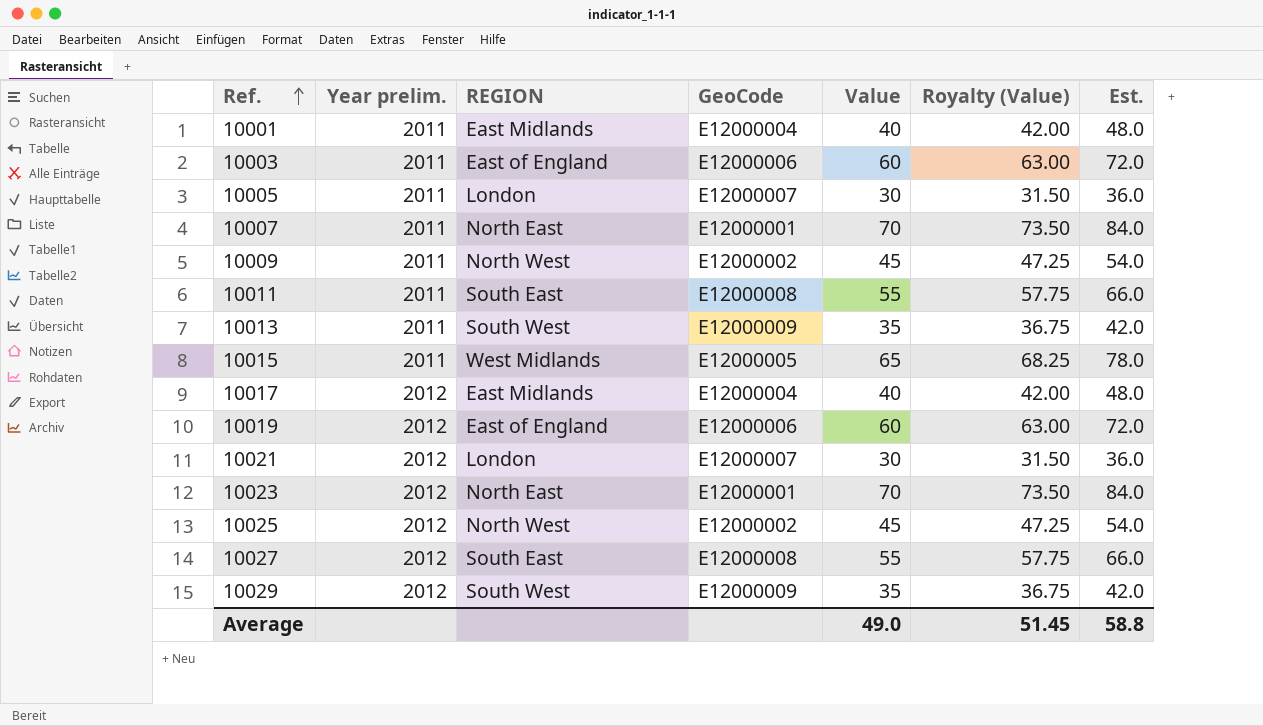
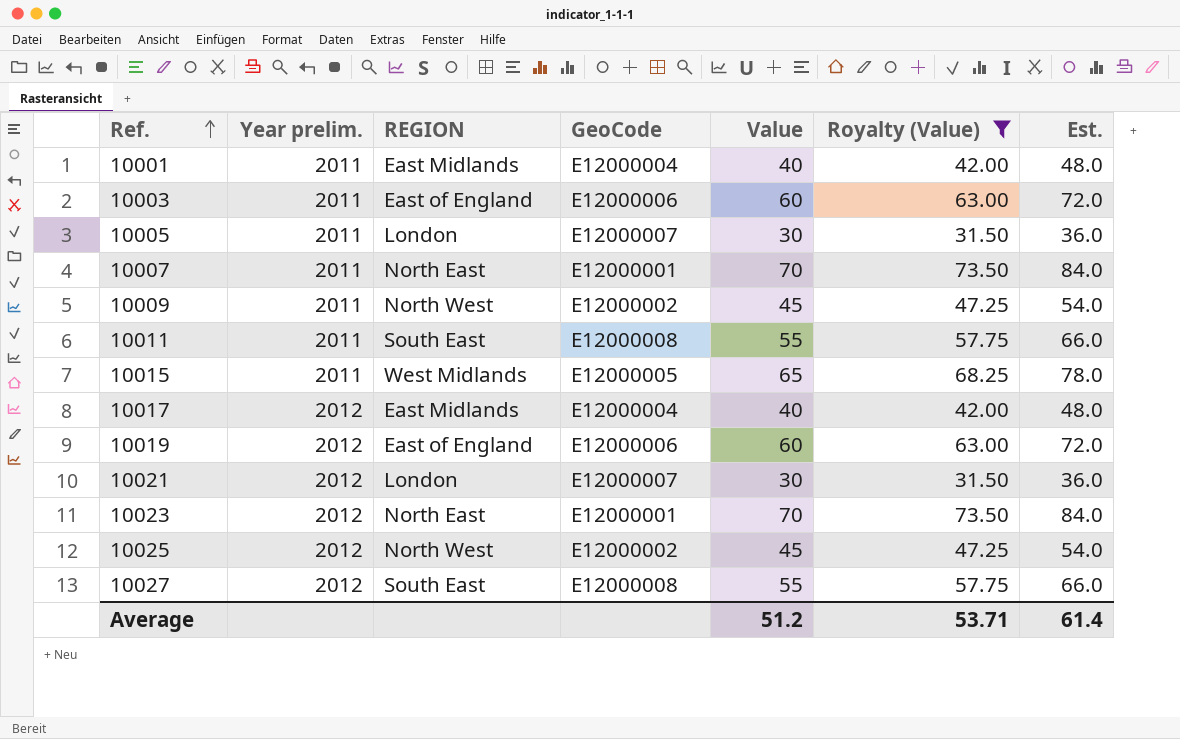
filter: none -> Royalty (Value) != 36.75
Average | Value: 49.0 -> 51.2
Average | Royalty (Value): 51.45 -> 53.71
Average | Est.: 58.8 -> 61.4

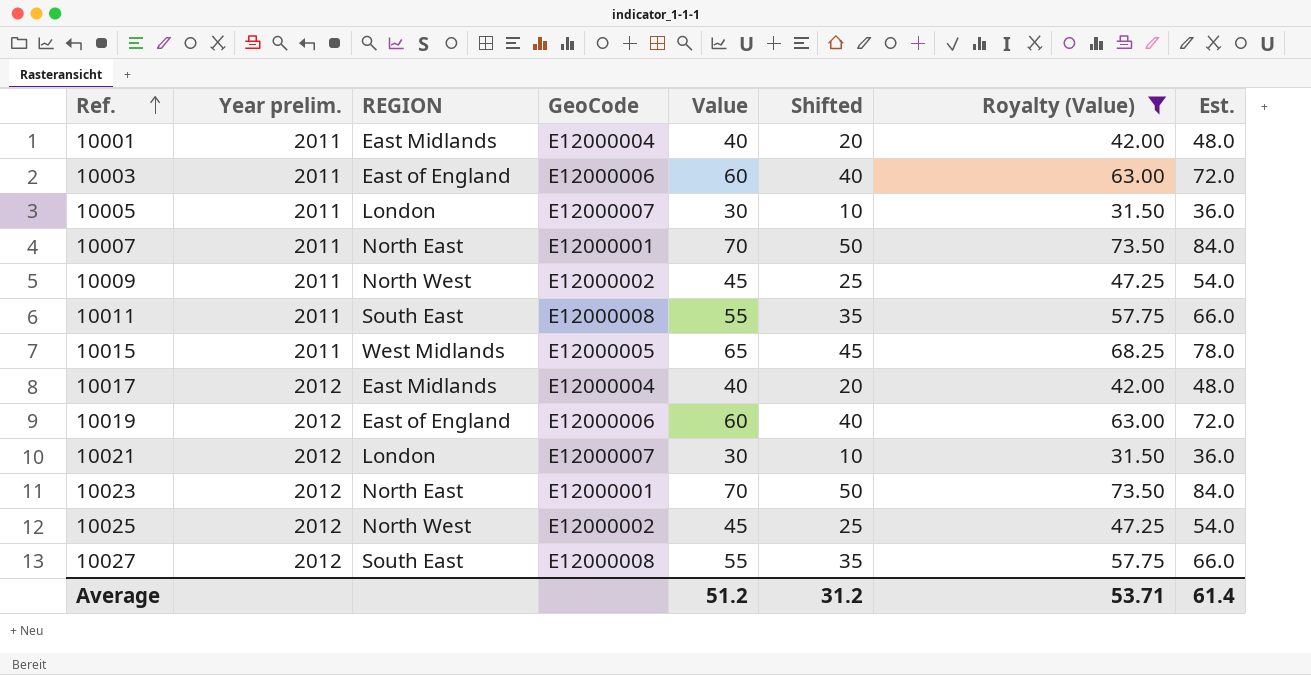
column Shifted | formula: none -> [Value] - 20

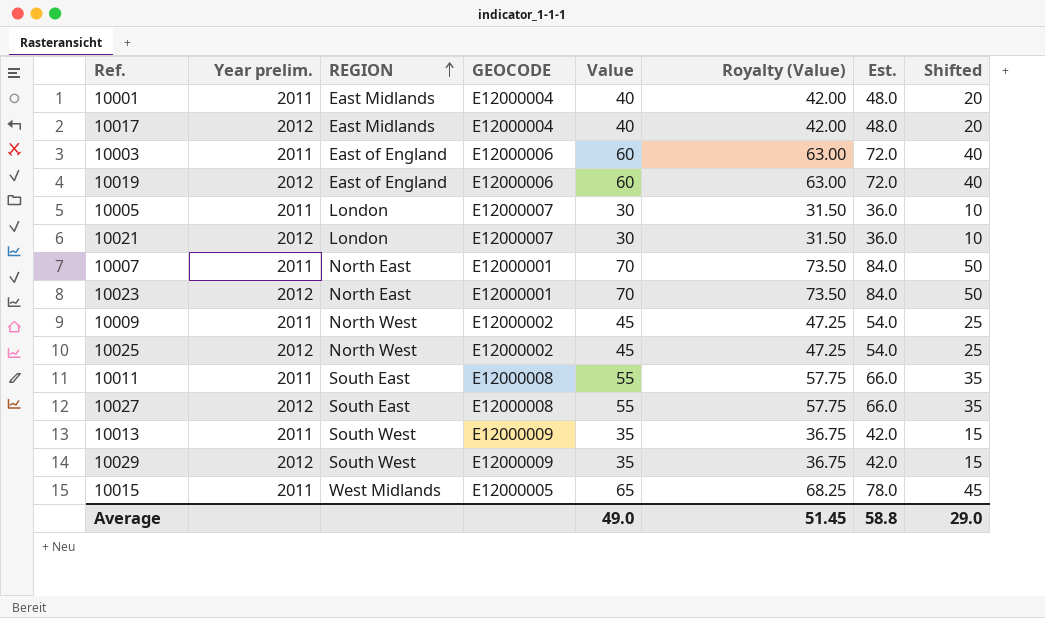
filter: Royalty (Value) != 36.75 -> none
row order: Ref. ascending -> REGION ascending
column name: GeoCode -> GEOCODE
column Shifted | position: 6 -> 8
Average | Value: 51.2 -> 49.0
Average | Royalty (Value): 53.71 -> 51.45
Average | Est.: 61.4 -> 58.8
Average | Shifted: 31.2 -> 29.0

